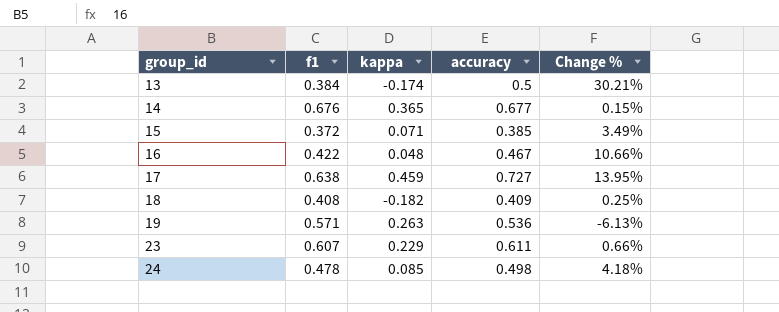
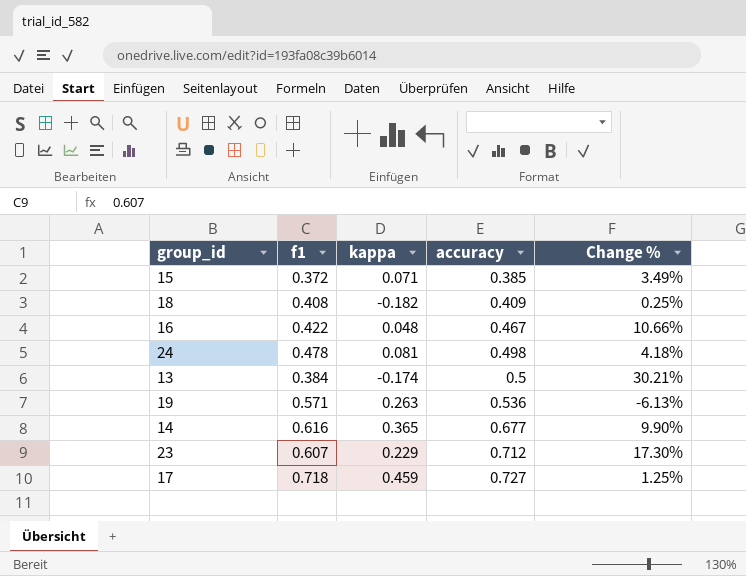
row order: group_id ascending -> accuracy ascending
24 | kappa: 0.085 -> 0.081
14 | f1: 0.676 -> 0.616
14 | Change %: 0.15% -> 9.90%
23 | accuracy: 0.611 -> 0.712
23 | Change %: 0.66% -> 17.30%
17 | f1: 0.638 -> 0.718
17 | Change %: 13.95% -> 1.25%

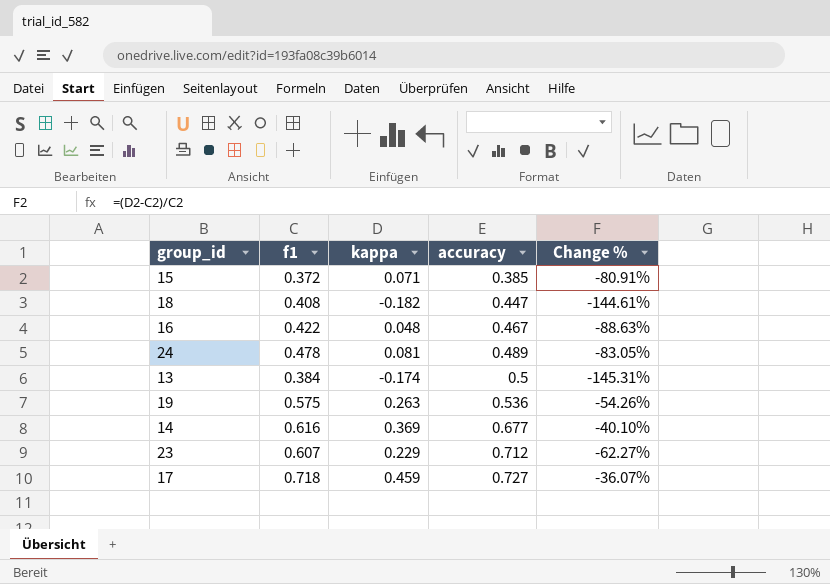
column Change % | formula: ([accuracy] - [f1]) / [f1] -> ([kappa] - [f1]) / [f1]
18 | accuracy: 0.409 -> 0.447
24 | accuracy: 0.498 -> 0.489
19 | f1: 0.571 -> 0.575
14 | kappa: 0.365 -> 0.369

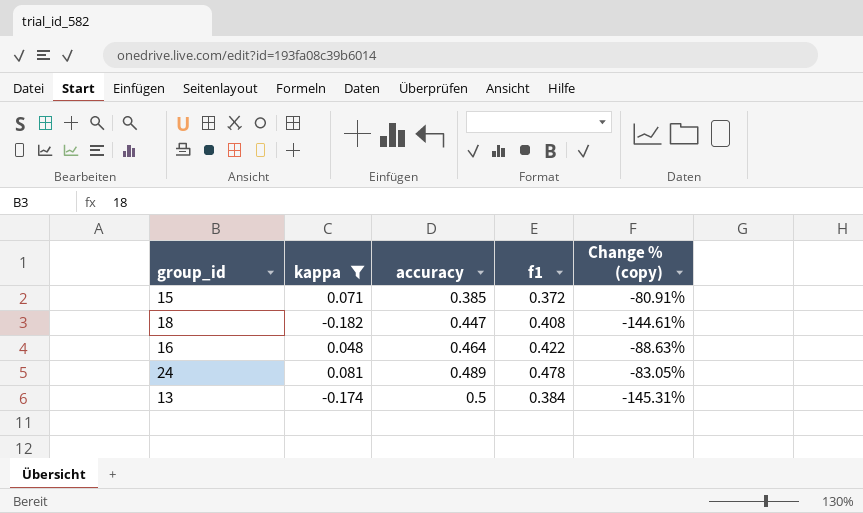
filter: none -> kappa <= 0.081
column f1 | position: 2 -> 4
column name: Change % -> Change % (copy)
16 | accuracy: 0.467 -> 0.464

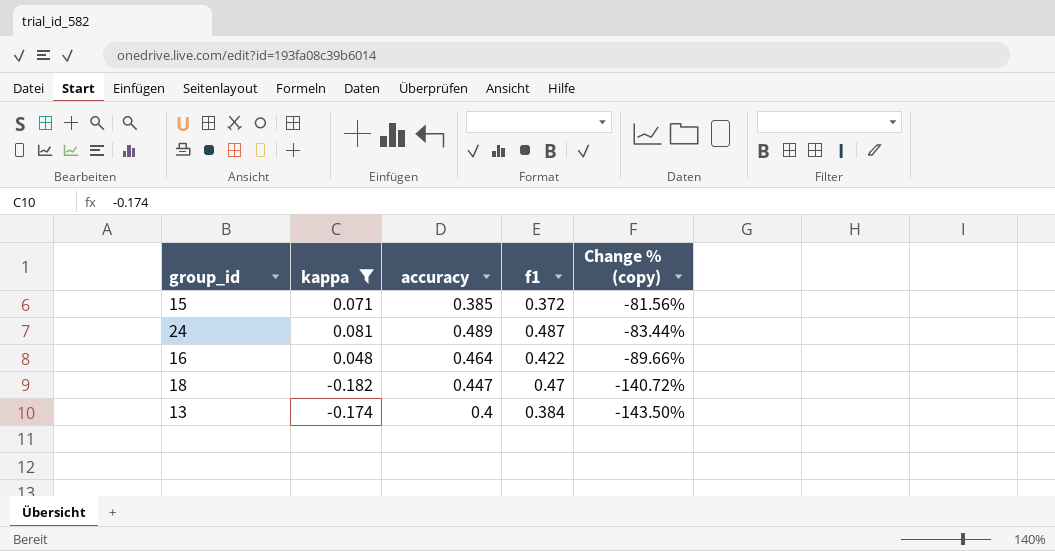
row order: accuracy ascending -> Change % (copy) descending
column Change % (copy) | formula: ([kappa] - [f1]) / [f1] -> ([kappa] - [accuracy]) / [accuracy]
24 | f1: 0.478 -> 0.487
18 | f1: 0.408 -> 0.47
13 | accuracy: 0.5 -> 0.4

